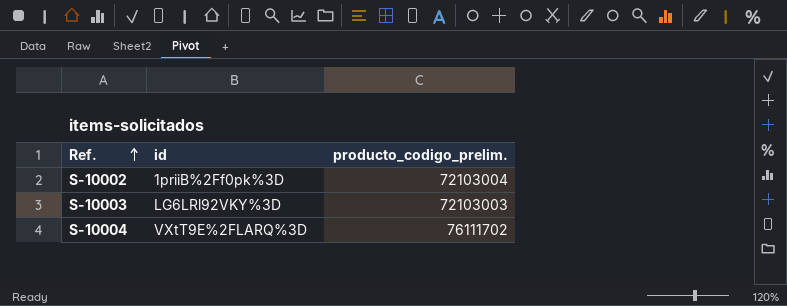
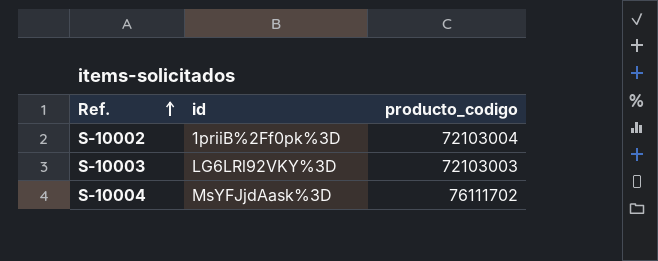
column name: producto_codigo_prelim. -> producto_codigo
S-10004 | id: VXtT9E%2FLARQ%3D -> MsYFJjdAask%3D

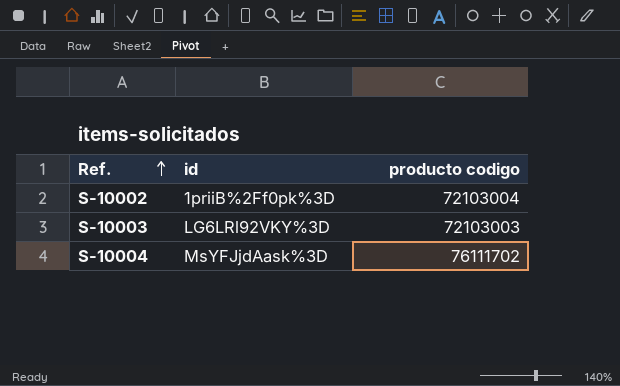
column name: producto_codigo -> producto codigo

